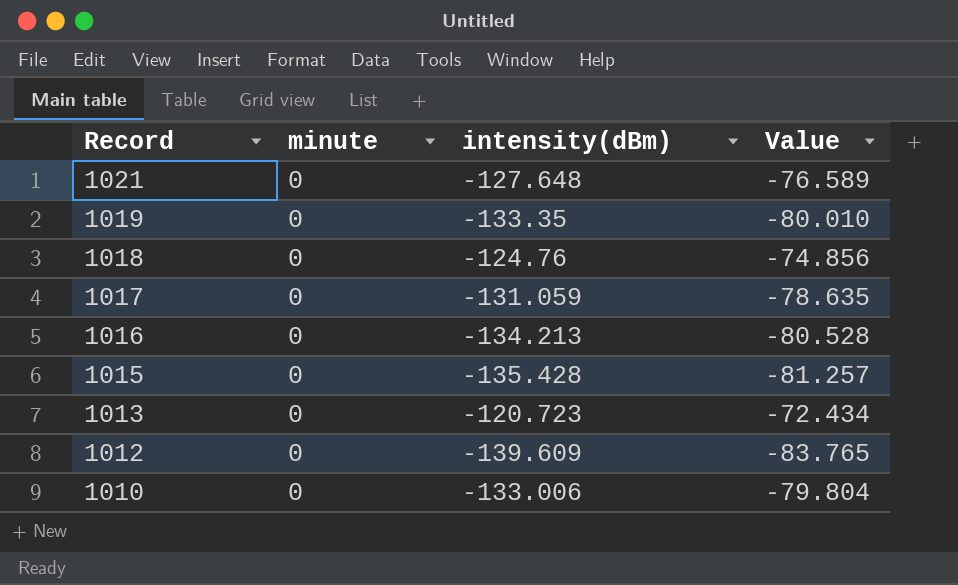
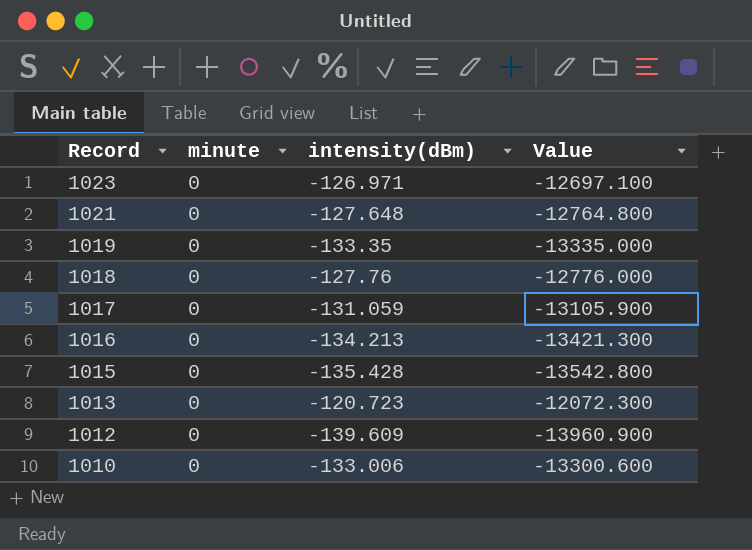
column Value | formula: [intensity(dBm)] * 0.6 -> [intensity(dBm)] * 100
row 1023: none -> 0 | -126.971 | -12697.100
1018 | intensity(dBm): -124.76 -> -127.76

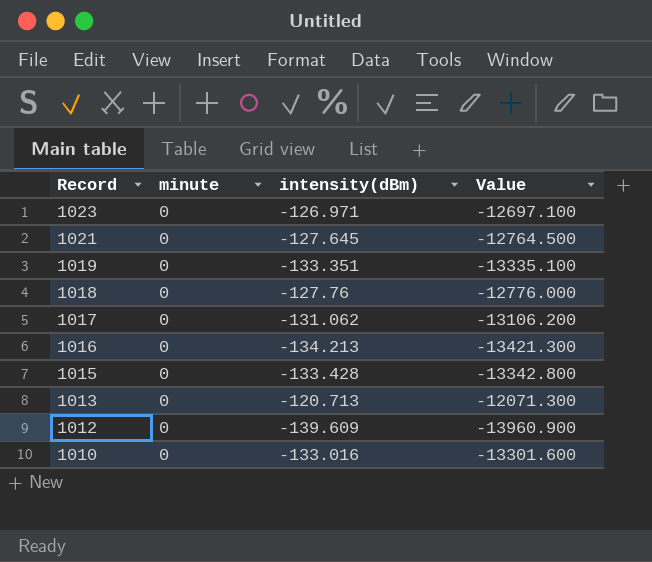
1021 | intensity(dBm): -127.648 -> -127.645
1021 | Value: -12764.800 -> -12764.500
1019 | intensity(dBm): -133.35 -> -133.351
1019 | Value: -13335.000 -> -13335.100
1017 | intensity(dBm): -131.059 -> -131.062
1017 | Value: -13105.900 -> -13106.200
1015 | intensity(dBm): -135.428 -> -133.428
1015 | Value: -13542.800 -> -13342.800
1013 | intensity(dBm): -120.723 -> -120.713
1013 | Value: -12072.300 -> -12071.300
1010 | intensity(dBm): -133.006 -> -133.016
1010 | Value: -13300.600 -> -13301.600

